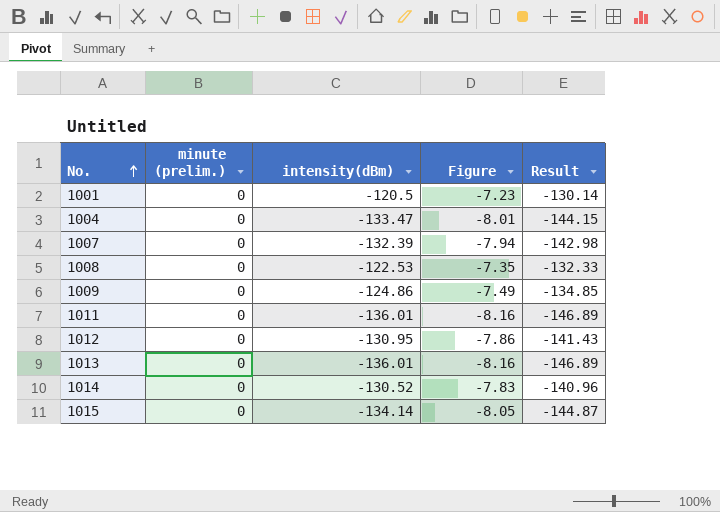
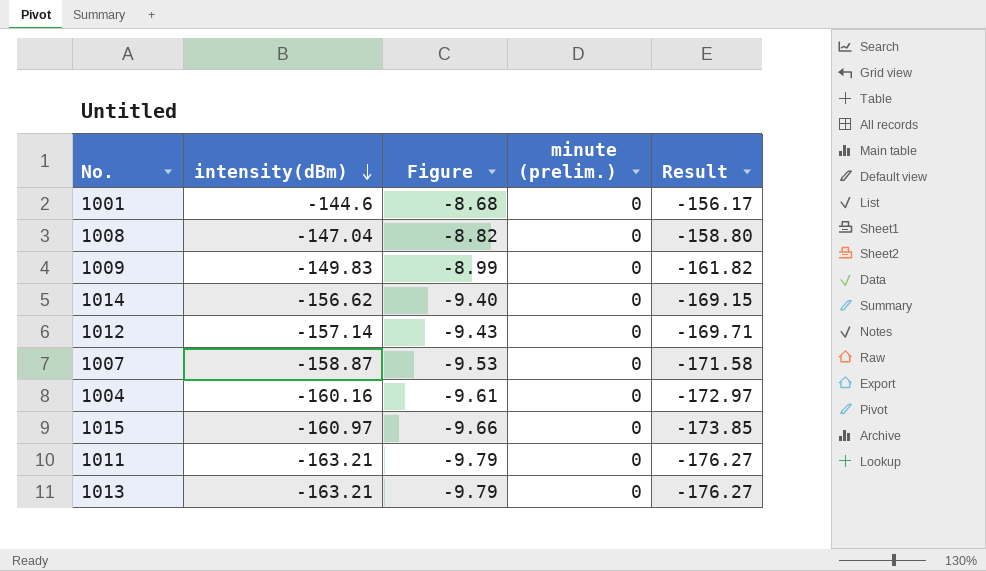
row order: No. ascending -> intensity(dBm) descending
column minute (prelim.) | position: 2 -> 4
1001 | intensity(dBm): -120.5 -> -144.6
1001 | Figure: -7.23 -> -8.68
1001 | Result: -130.14 -> -156.17
1008 | intensity(dBm): -122.53 -> -147.04
1008 | Figure: -7.35 -> -8.82
1008 | Result: -132.33 -> -158.80
1009 | intensity(dBm): -124.86 -> -149.83
1009 | Figure: -7.49 -> -8.99
1009 | Result: -134.85 -> -161.82
1014 | intensity(dBm): -130.52 -> -156.62
1014 | Figure: -7.83 -> -9.40
1014 | Result: -140.96 -> -169.15
1012 | intensity(dBm): -130.95 -> -157.14
1012 | Figure: -7.86 -> -9.43
1012 | Result: -141.43 -> -169.71
1007 | intensity(dBm): -132.39 -> -158.87
1007 | Figure: -7.94 -> -9.53
1007 | Result: -142.98 -> -171.58
1004 | intensity(dBm): -133.47 -> -160.16
1004 | Figure: -8.01 -> -9.61
1004 | Result: -144.15 -> -172.97
1015 | intensity(dBm): -134.14 -> -160.97
1015 | Figure: -8.05 -> -9.66
1015 | Result: -144.87 -> -173.85
1011 | intensity(dBm): -136.01 -> -163.21
1011 | Figure: -8.16 -> -9.79
1011 | Result: -146.89 -> -176.27
1013 | intensity(dBm): -136.01 -> -163.21
1013 | Figure: -8.16 -> -9.79
1013 | Result: -146.89 -> -176.27

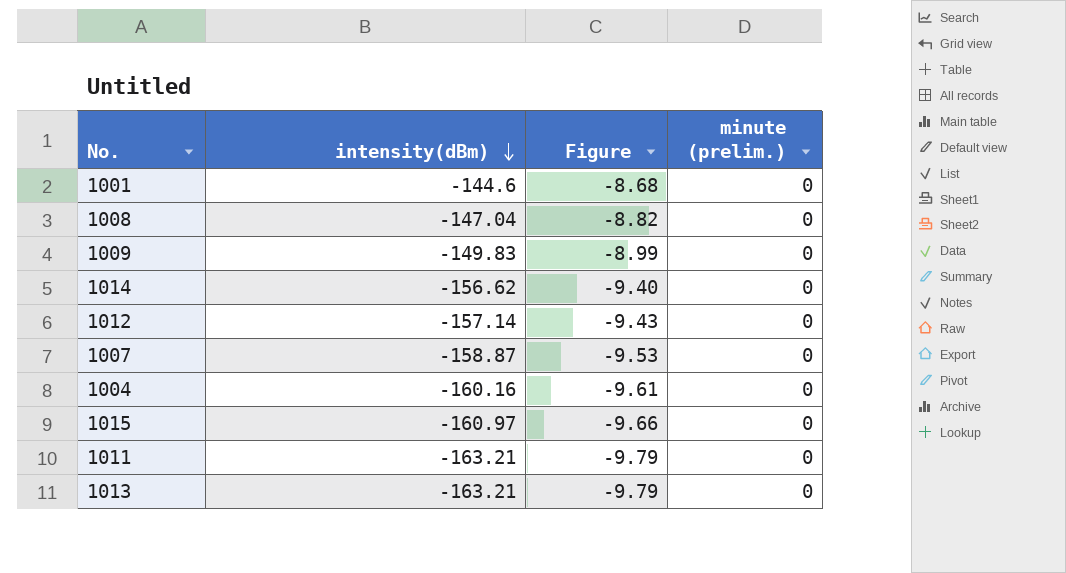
column Result | formula: [intensity(dBm)] * 1.08 -> none

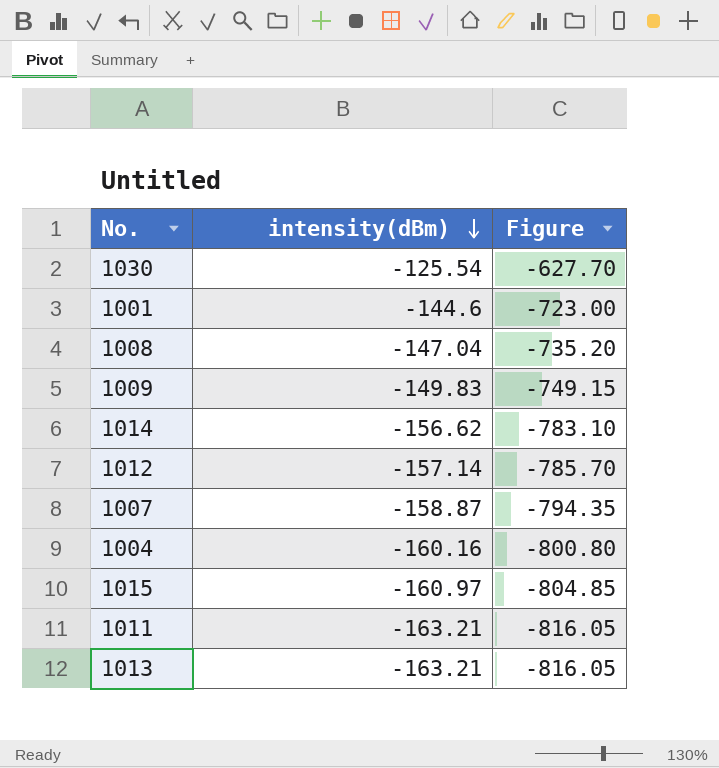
column minute (prelim.) | position: 4 -> none
column Figure | formula: [intensity(dBm)] * 0.06 -> [intensity(dBm)] * 5
row 1030: none -> -125.54 | -627.70

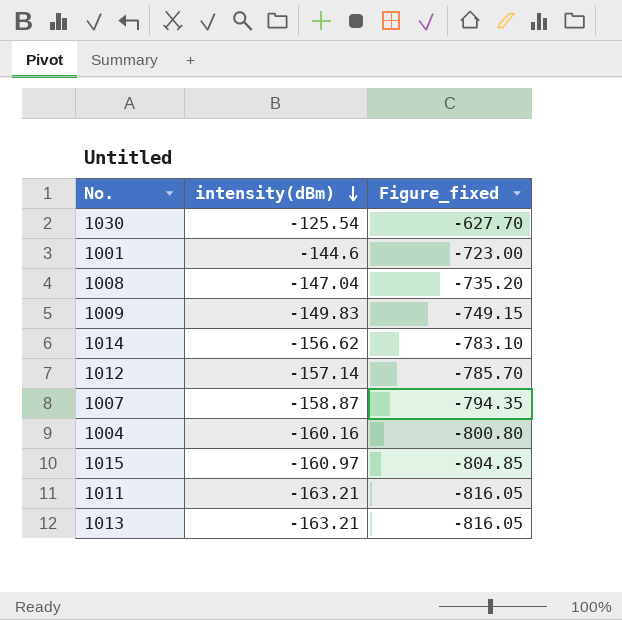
column name: Figure -> Figure_fixed

